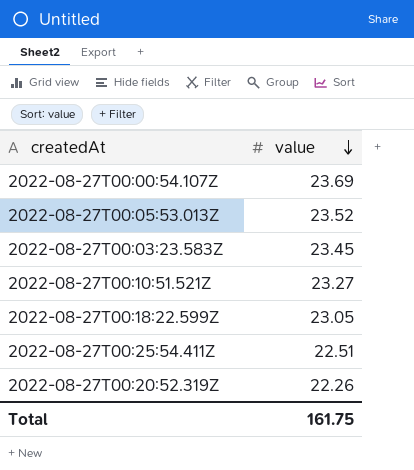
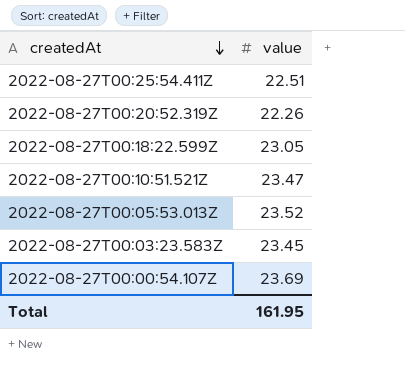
row order: value descending -> createdAt descending
2022-08-27T00:10:51.521Z | value: 23.27 -> 23.47
Total | value: 161.75 -> 161.95

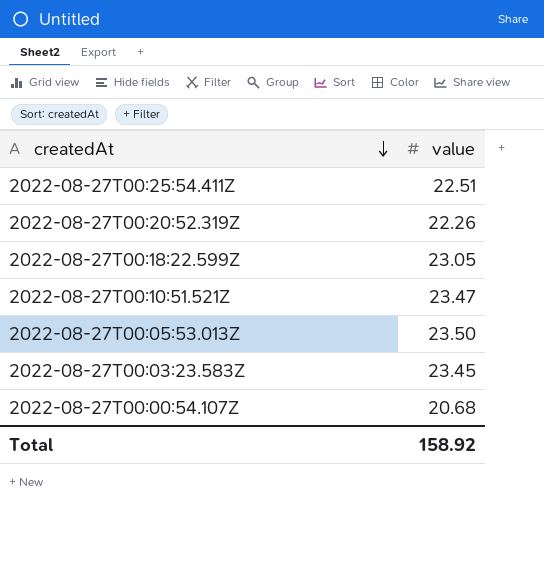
2022-08-27T00:05:53.013Z | value: 23.52 -> 23.50
2022-08-27T00:00:54.107Z | value: 23.69 -> 20.68
Total | value: 161.95 -> 158.92

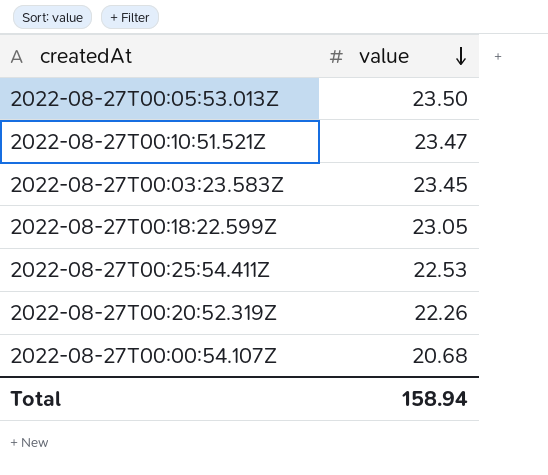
row order: createdAt descending -> value descending
2022-08-27T00:25:54.411Z | value: 22.51 -> 22.53
Total | value: 158.92 -> 158.94

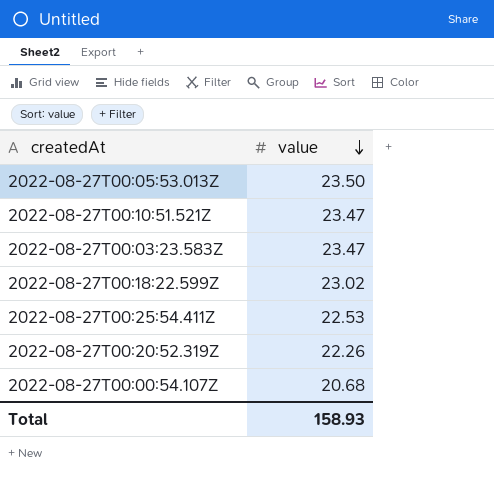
2022-08-27T00:03:23.583Z | value: 23.45 -> 23.47
2022-08-27T00:18:22.599Z | value: 23.05 -> 23.02
Total | value: 158.94 -> 158.93

